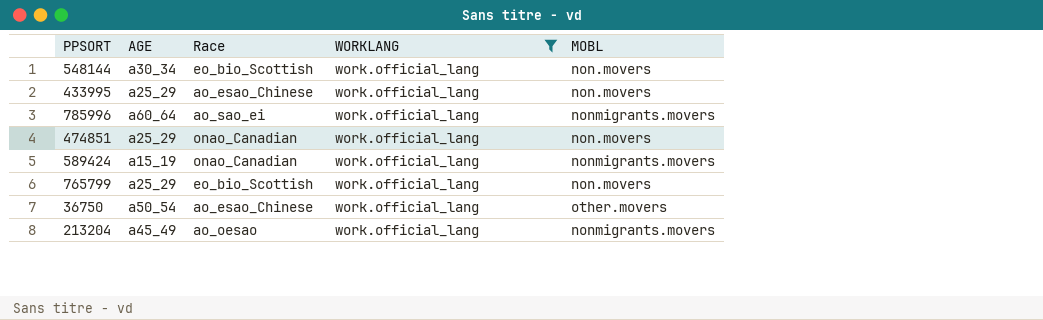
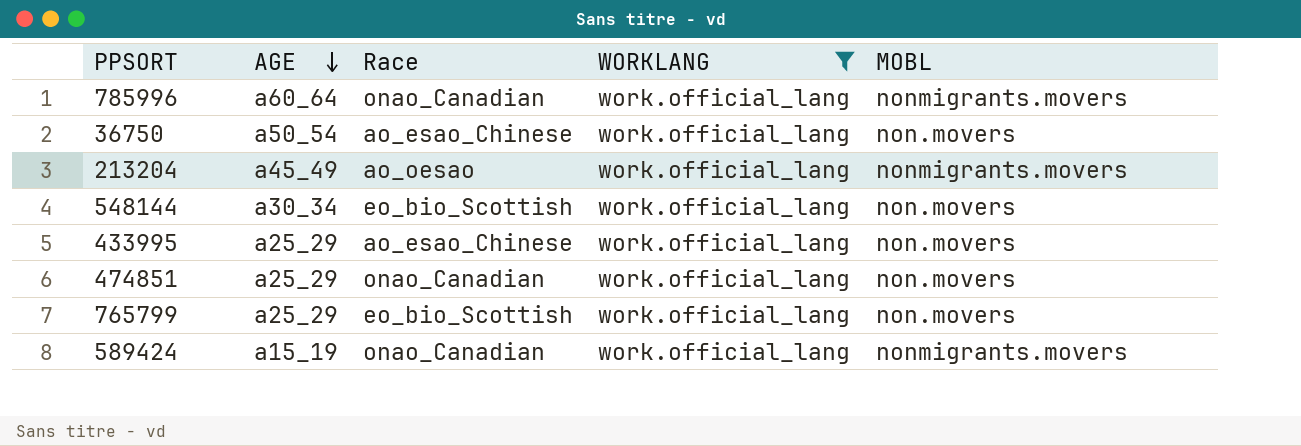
row order: none -> AGE descending
785996 | Race: ao_sao_ei -> onao_Canadian
36750 | MOBL: other.movers -> non.movers

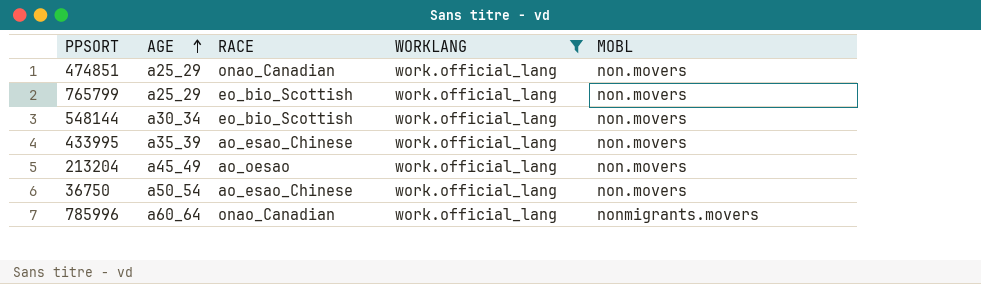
row order: AGE descending -> AGE ascending
column name: Race -> RACE
row 589424: a15_19 | onao_Canadian | work.official_lang | nonmigrants.movers -> none
433995 | AGE: a25_29 -> a35_39
213204 | MOBL: nonmigrants.movers -> non.movers

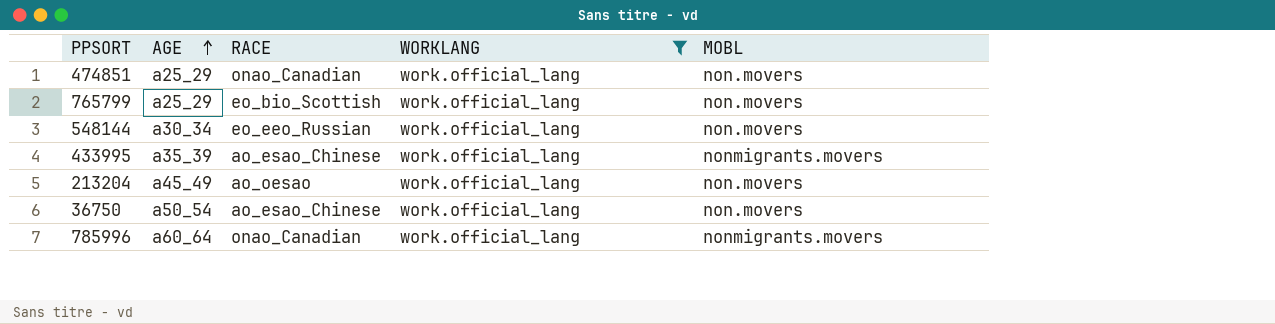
548144 | RACE: eo_bio_Scottish -> eo_eeo_Russian
433995 | MOBL: non.movers -> nonmigrants.movers

